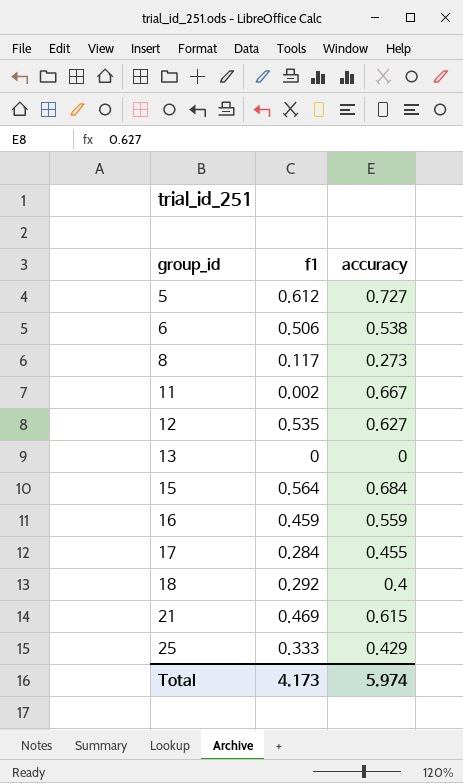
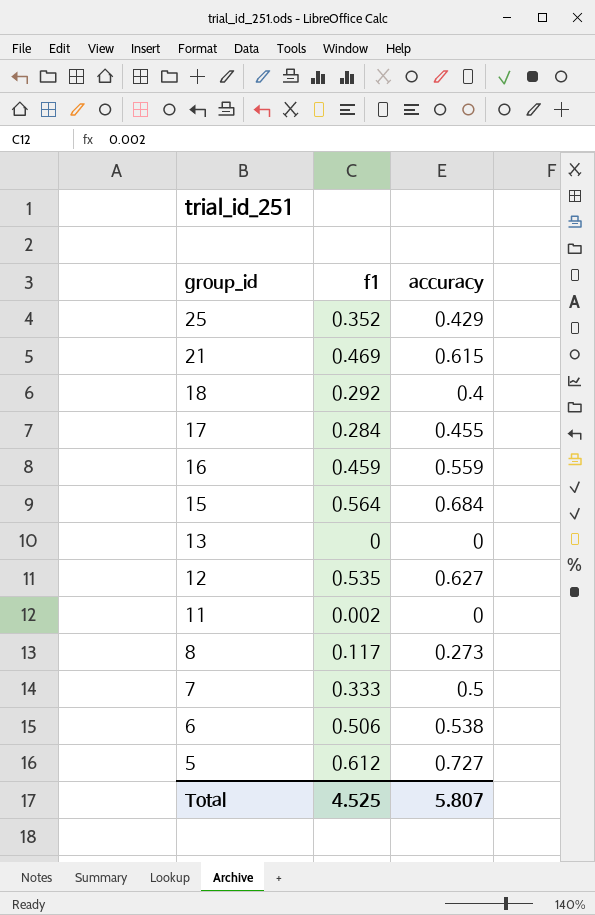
row order: group_id ascending -> group_id descending
25 | f1: 0.333 -> 0.352
11 | accuracy: 0.667 -> 0
row 7: none -> 0.333 | 0.5
Total | f1: 4.173 -> 4.525
Total | accuracy: 5.974 -> 5.807

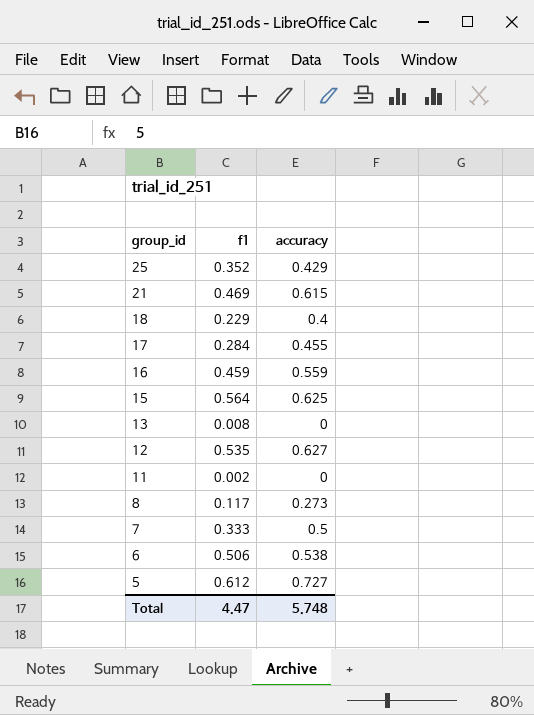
18 | f1: 0.292 -> 0.229
15 | accuracy: 0.684 -> 0.625
13 | f1: 0 -> 0.008
Total | f1: 4.525 -> 4.47
Total | accuracy: 5.807 -> 5.748

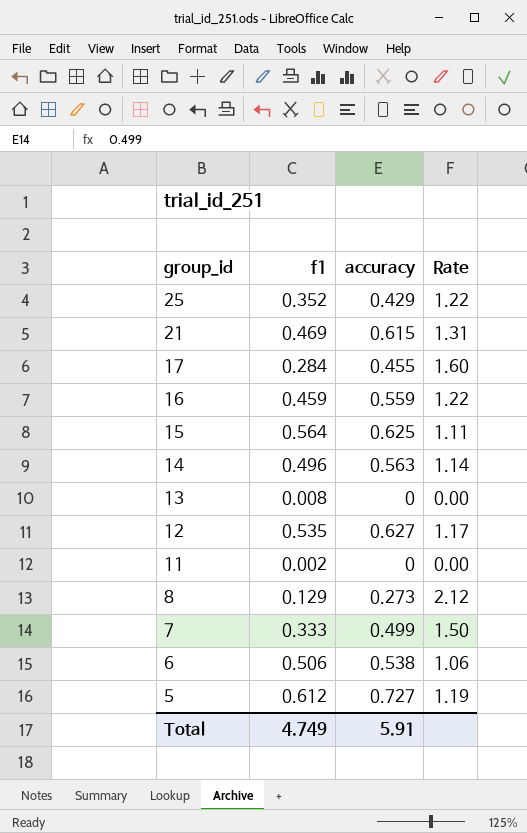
column Rate | formula: none -> [accuracy] / [f1]
row 18: 0.229 | 0.4 -> none
row 14: none -> 0.496 | 0.563 | 1.14
8 | f1: 0.117 -> 0.129
7 | accuracy: 0.5 -> 0.499
Total | f1: 4.47 -> 4.749
Total | accuracy: 5.748 -> 5.91

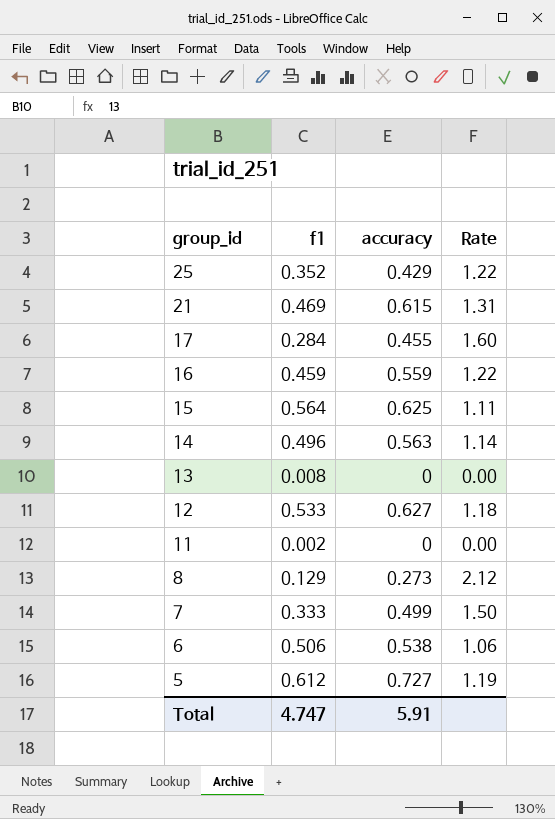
12 | f1: 0.535 -> 0.533
12 | Rate: 1.17 -> 1.18
Total | f1: 4.749 -> 4.747

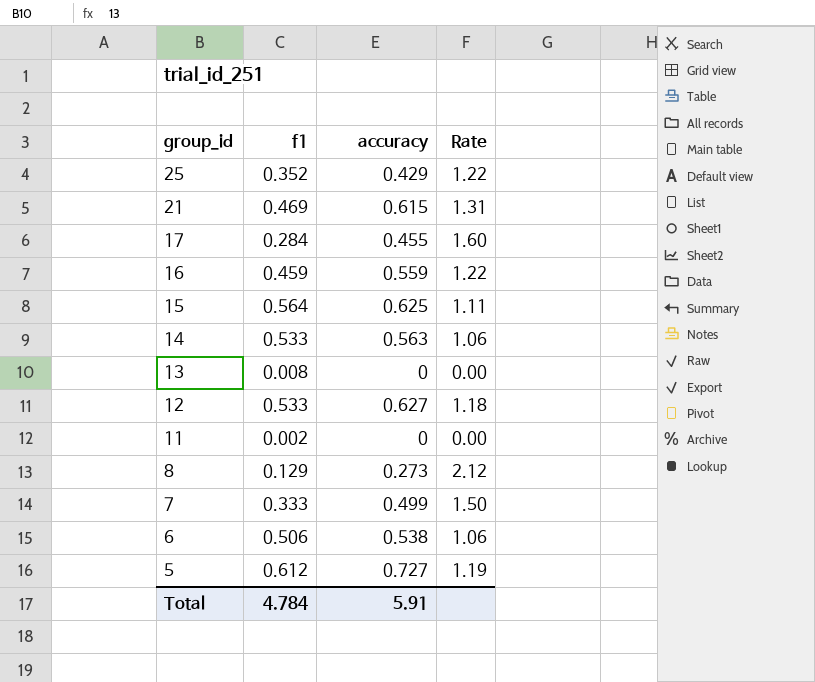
14 | f1: 0.496 -> 0.533
14 | Rate: 1.14 -> 1.06
Total | f1: 4.747 -> 4.784

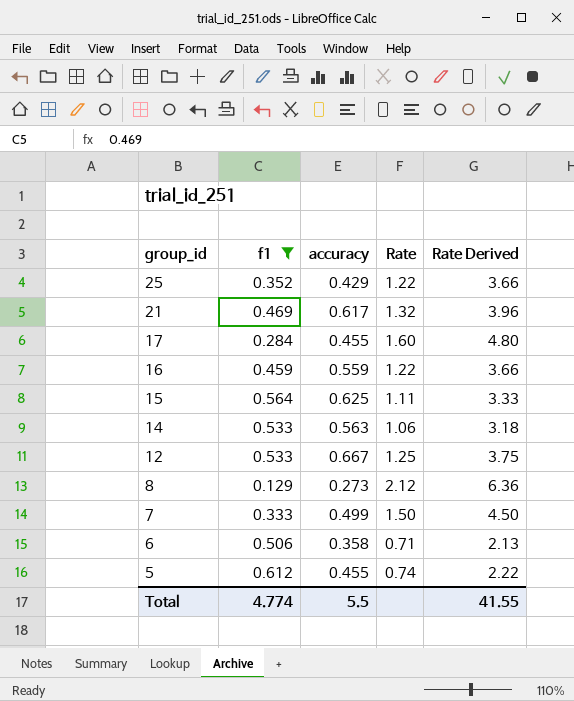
filter: none -> f1 >= 0.129
column Rate Derived | formula: none -> [Rate] * 3
21 | accuracy: 0.615 -> 0.617
21 | Rate: 1.31 -> 1.32
12 | accuracy: 0.627 -> 0.667
12 | Rate: 1.18 -> 1.25
6 | accuracy: 0.538 -> 0.358
6 | Rate: 1.06 -> 0.71
5 | accuracy: 0.727 -> 0.455
5 | Rate: 1.19 -> 0.74
Total | f1: 4.784 -> 4.774
Total | accuracy: 5.91 -> 5.5

